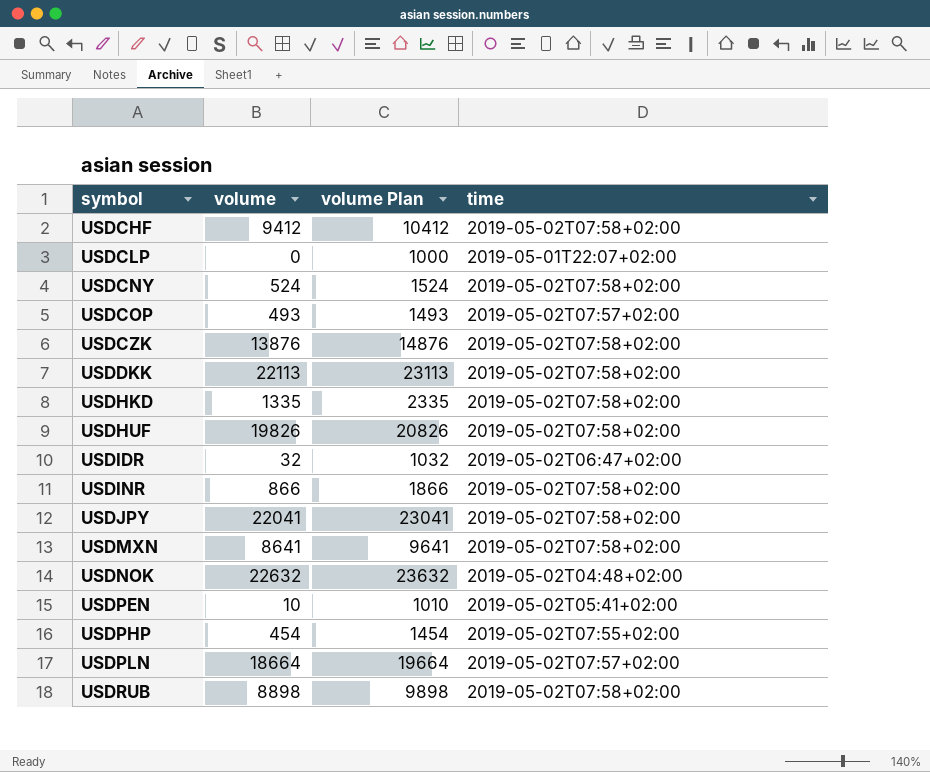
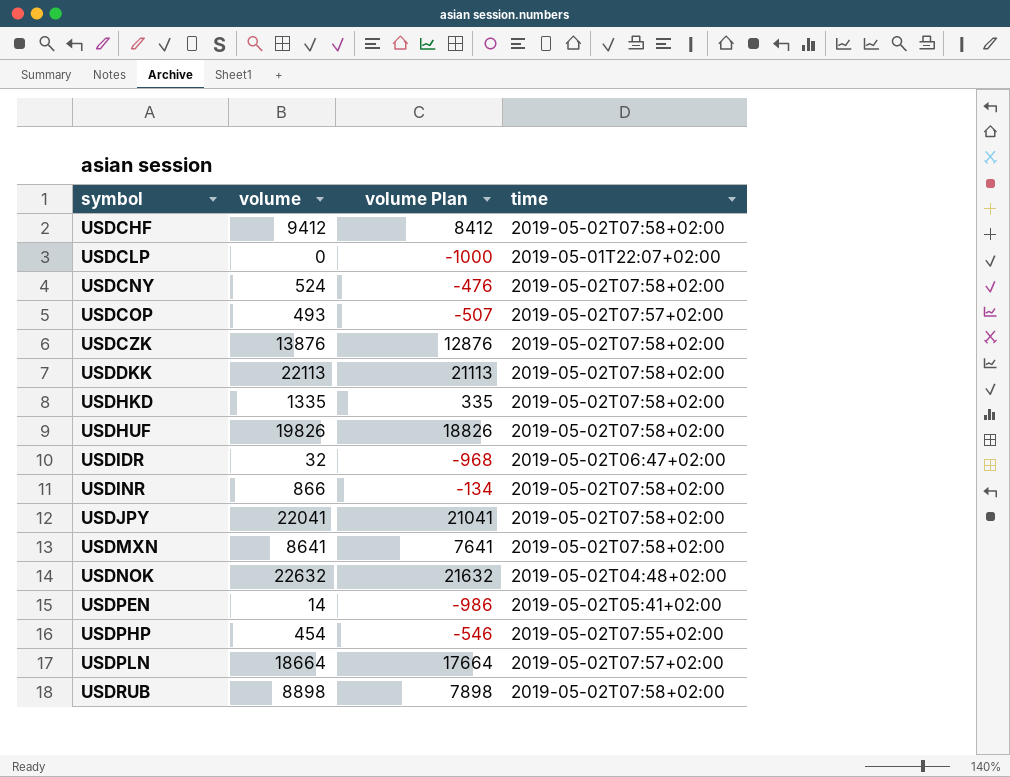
column volume Plan | formula: [volume] + 1000 -> [volume] - 1000
USDPEN | volume: 10 -> 14

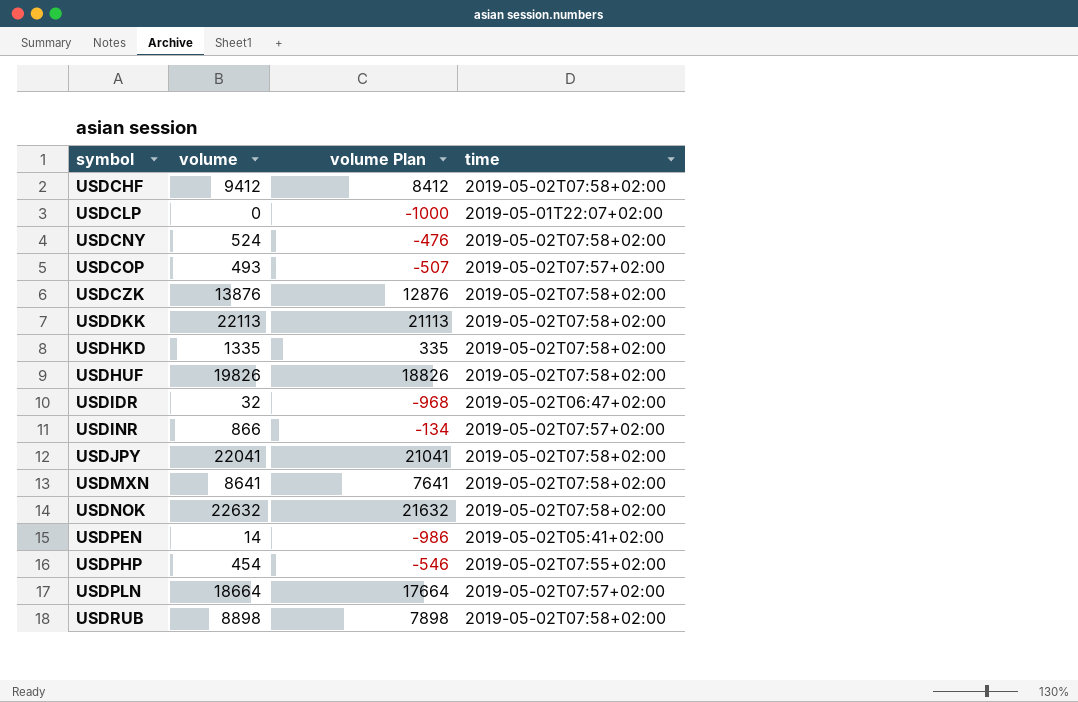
USDINR | time: 2019-05-02T07:58+02:00 -> 2019-05-02T07:57+02:00
USDNOK | time: 2019-05-02T04:48+02:00 -> 2019-05-02T07:58+02:00

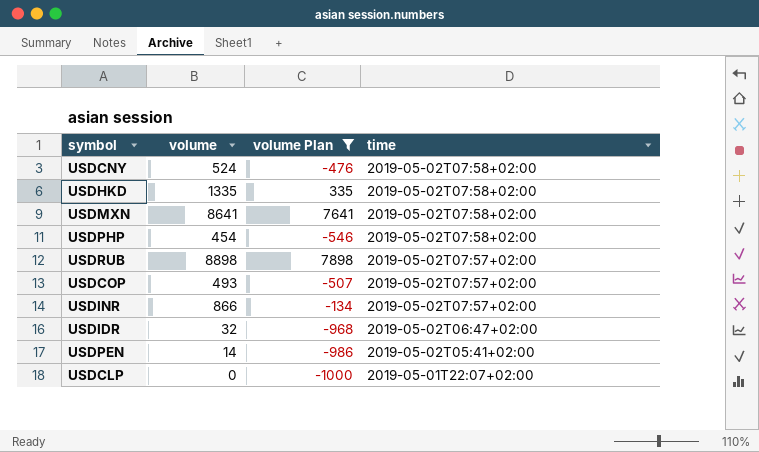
filter: none -> volume Plan <= 7898
row order: symbol ascending -> time descending
USDPHP | time: 2019-05-02T07:55+02:00 -> 2019-05-02T07:58+02:00
USDRUB | time: 2019-05-02T07:58+02:00 -> 2019-05-02T07:57+02:00

